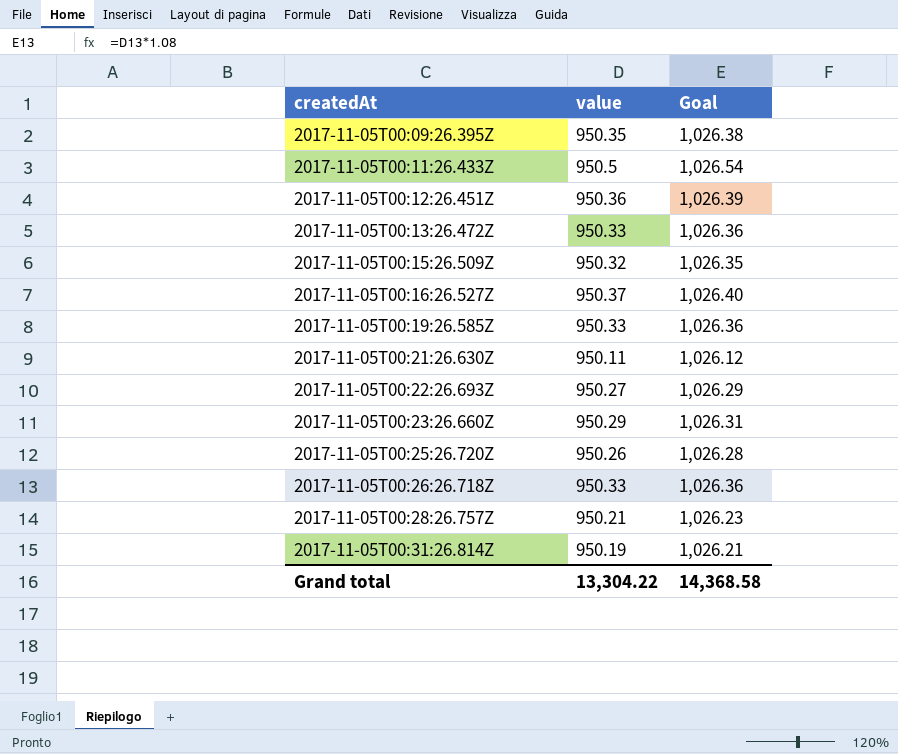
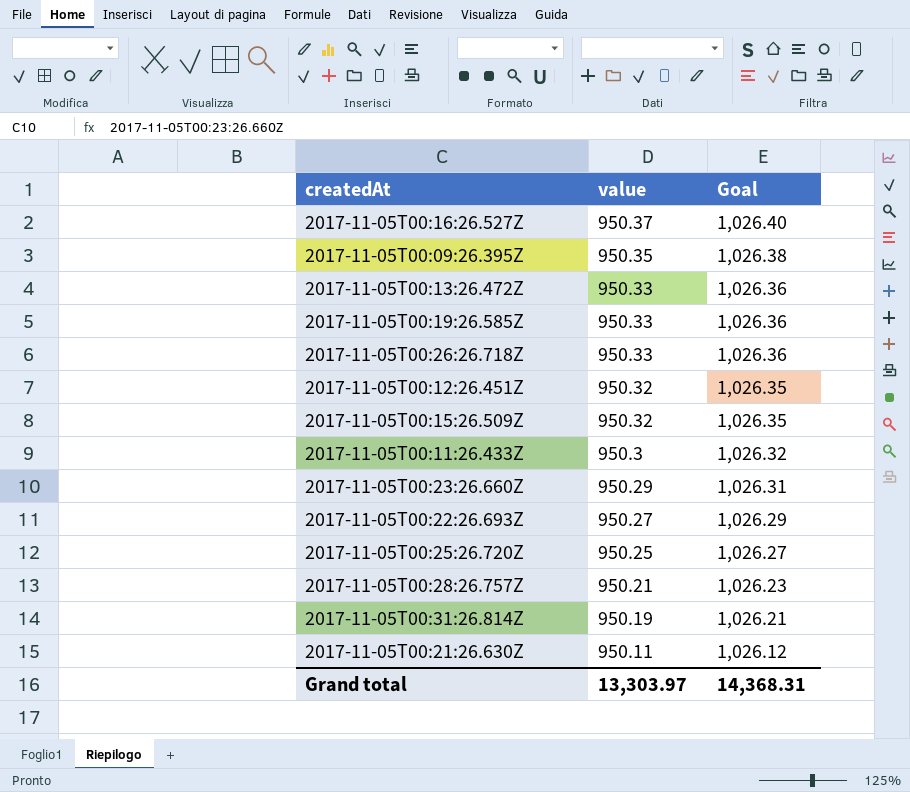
row order: createdAt ascending -> value descending
2017-11-05T00:12:26.451Z | value: 950.36 -> 950.32
2017-11-05T00:12:26.451Z | Goal: 1,026.39 -> 1,026.35
2017-11-05T00:11:26.433Z | value: 950.5 -> 950.3
2017-11-05T00:11:26.433Z | Goal: 1,026.54 -> 1,026.32
2017-11-05T00:25:26.720Z | value: 950.26 -> 950.25
2017-11-05T00:25:26.720Z | Goal: 1,026.28 -> 1,026.27
Grand total | value: 13,304.22 -> 13,303.97
Grand total | Goal: 14,368.58 -> 14,368.31

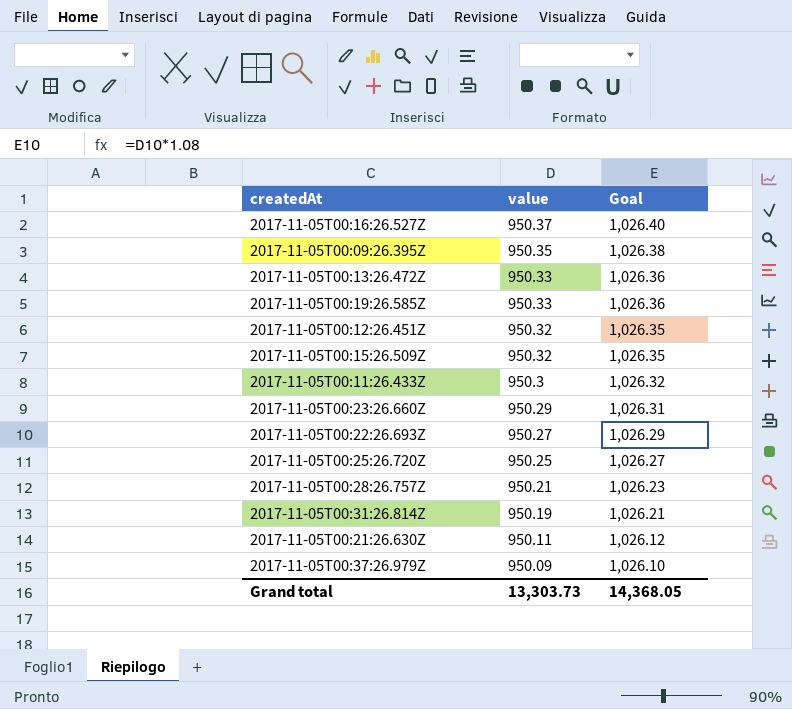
row 2017-11-05T00:26:26.718Z: 950.33 | 1,026.36 -> none
row 2017-11-05T00:37:26.979Z: none -> 950.09 | 1,026.10
Grand total | value: 13,303.97 -> 13,303.73
Grand total | Goal: 14,368.31 -> 14,368.05

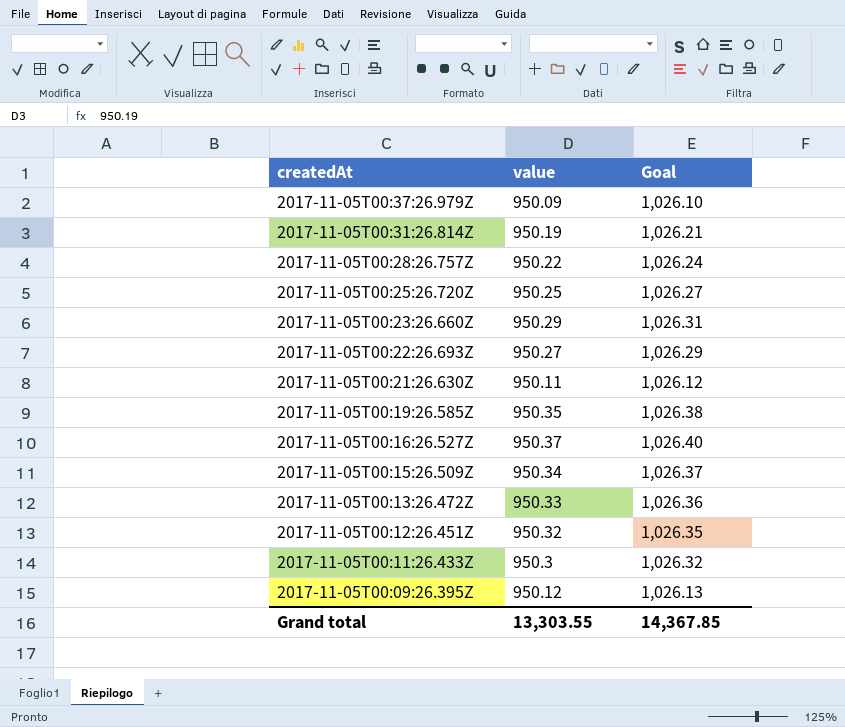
row order: value descending -> createdAt descending
2017-11-05T00:28:26.757Z | value: 950.21 -> 950.22
2017-11-05T00:28:26.757Z | Goal: 1,026.23 -> 1,026.24
2017-11-05T00:19:26.585Z | value: 950.33 -> 950.35
2017-11-05T00:19:26.585Z | Goal: 1,026.36 -> 1,026.38
2017-11-05T00:15:26.509Z | value: 950.32 -> 950.34
2017-11-05T00:15:26.509Z | Goal: 1,026.35 -> 1,026.37
2017-11-05T00:09:26.395Z | value: 950.35 -> 950.12
2017-11-05T00:09:26.395Z | Goal: 1,026.38 -> 1,026.13
Grand total | value: 13,303.73 -> 13,303.55
Grand total | Goal: 14,368.05 -> 14,367.85

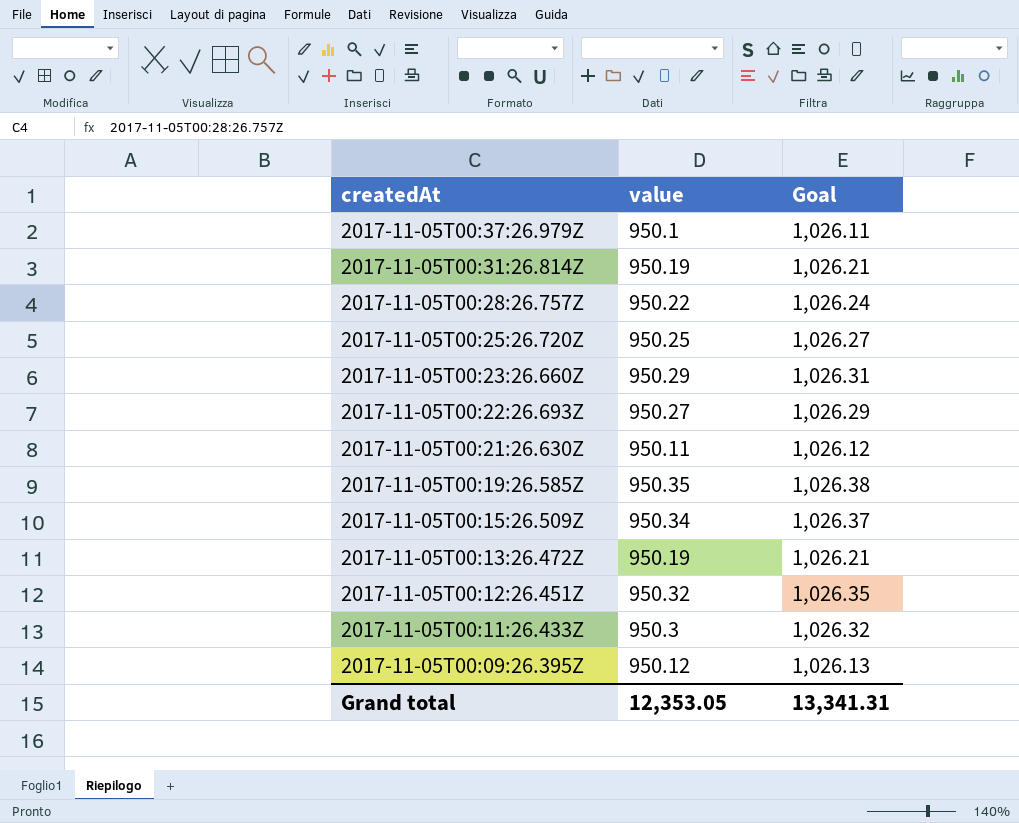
row 2017-11-05T00:16:26.527Z: 950.37 | 1,026.40 -> none
2017-11-05T00:37:26.979Z | value: 950.09 -> 950.1
2017-11-05T00:37:26.979Z | Goal: 1,026.10 -> 1,026.11
2017-11-05T00:13:26.472Z | value: 950.33 -> 950.19
2017-11-05T00:13:26.472Z | Goal: 1,026.36 -> 1,026.21
Grand total | value: 13,303.55 -> 12,353.05
Grand total | Goal: 14,367.85 -> 13,341.31

